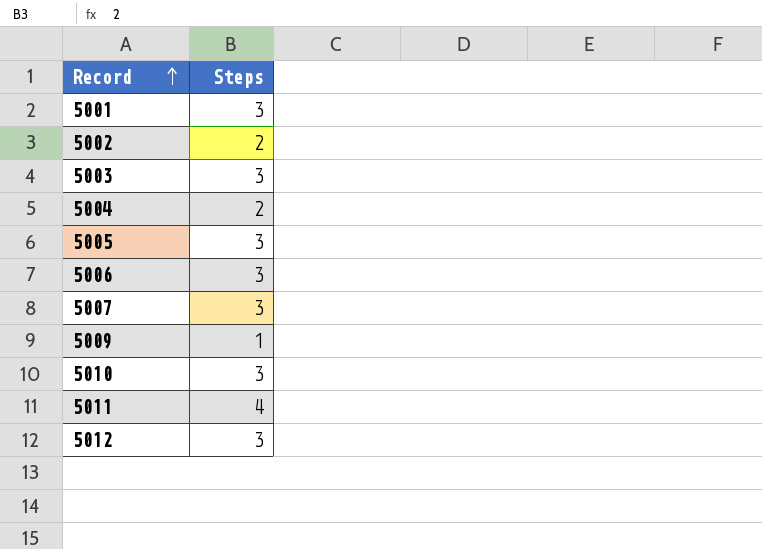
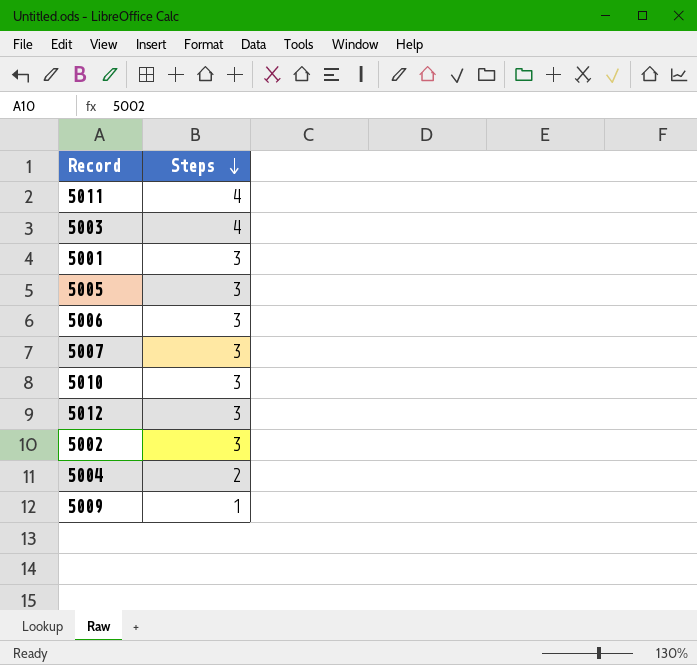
row order: Record ascending -> Steps descending
5003 | Steps: 3 -> 4
5002 | Steps: 2 -> 3

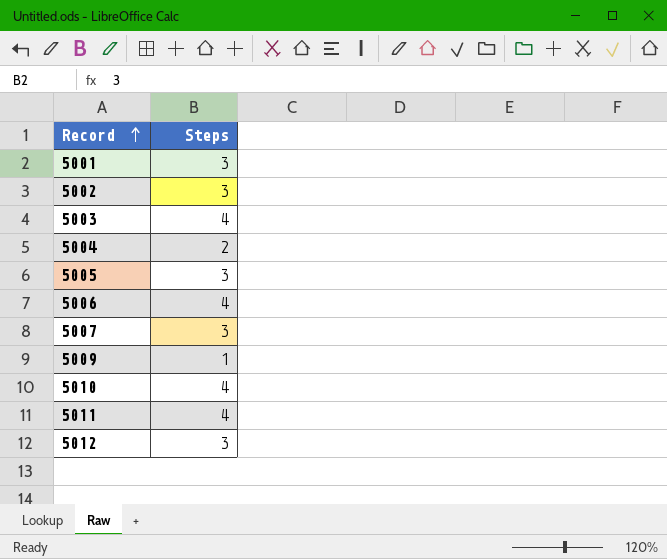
row order: Steps descending -> Record ascending
5006 | Steps: 3 -> 4
5010 | Steps: 3 -> 4

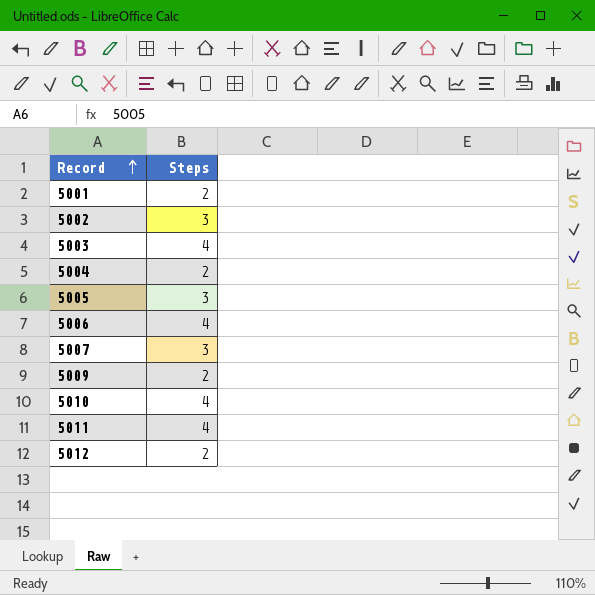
5001 | Steps: 3 -> 2
5009 | Steps: 1 -> 2
5012 | Steps: 3 -> 2

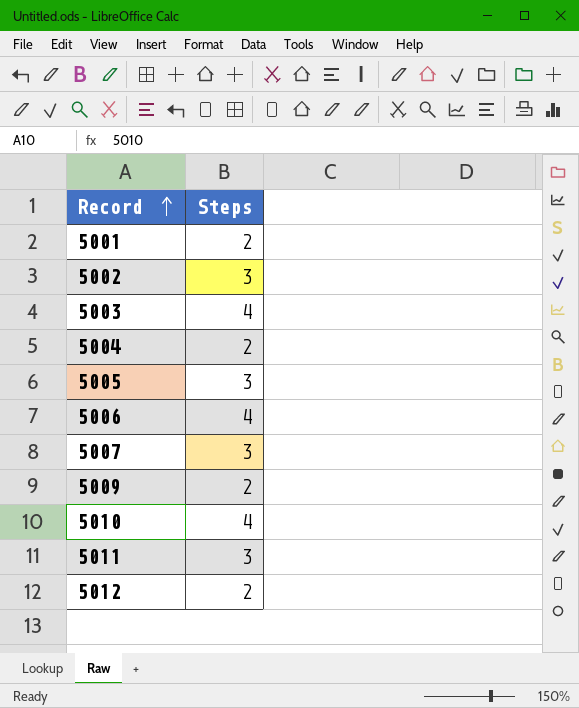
5011 | Steps: 4 -> 3

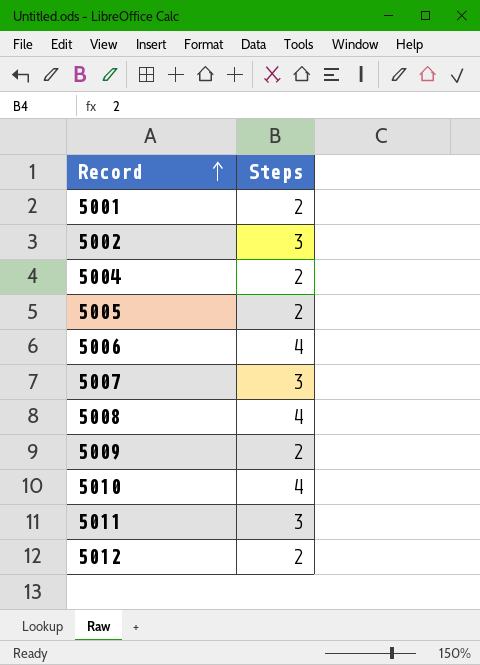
row 5003: 4 -> none
5005 | Steps: 3 -> 2
row 5008: none -> 4

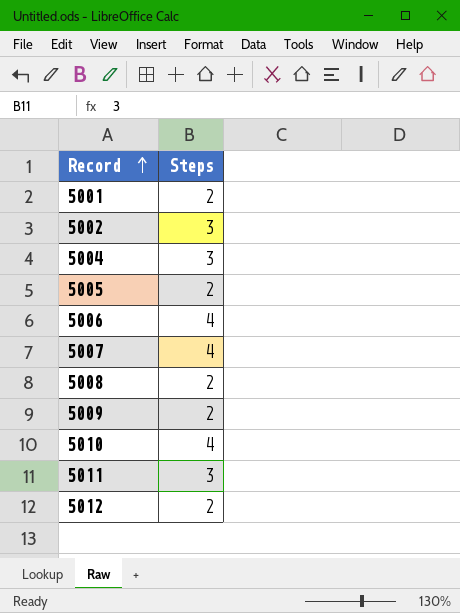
5004 | Steps: 2 -> 3
5007 | Steps: 3 -> 4
5008 | Steps: 4 -> 2

